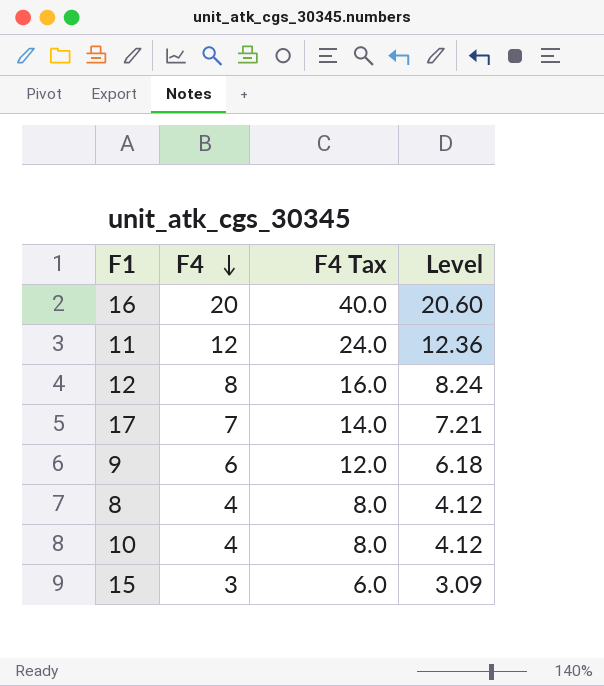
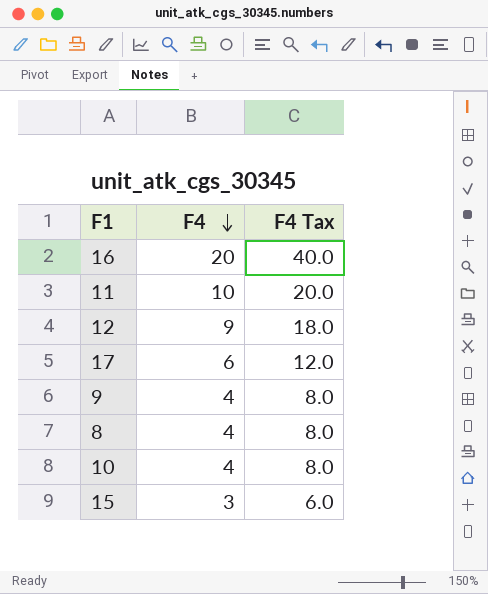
column Level | formula: [F4] * 1.03 -> none
11 | F4: 12 -> 10
11 | F4 Tax: 24.0 -> 20.0
12 | F4: 8 -> 9
12 | F4 Tax: 16.0 -> 18.0
17 | F4: 7 -> 6
17 | F4 Tax: 14.0 -> 12.0
9 | F4: 6 -> 4
9 | F4 Tax: 12.0 -> 8.0

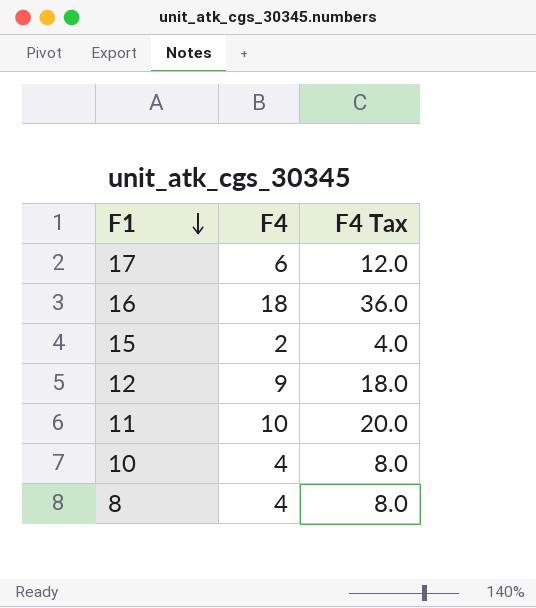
row order: F4 descending -> F1 descending
row 9: 4 | 8.0 -> none
16 | F4: 20 -> 18
16 | F4 Tax: 40.0 -> 36.0
15 | F4: 3 -> 2
15 | F4 Tax: 6.0 -> 4.0

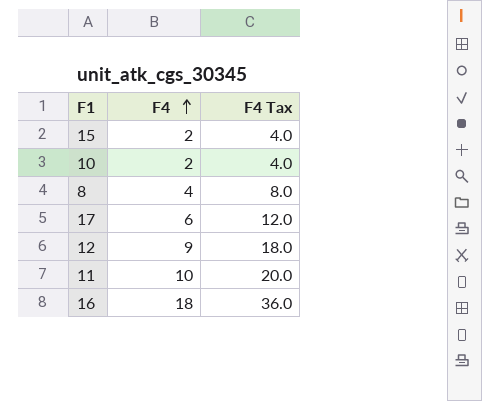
row order: F1 descending -> F4 ascending
10 | F4: 4 -> 2
10 | F4 Tax: 8.0 -> 4.0

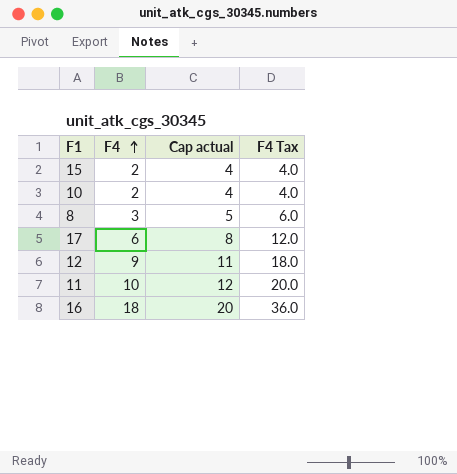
column Cap actual | formula: none -> [F4] + 2
8 | F4: 4 -> 3
8 | F4 Tax: 8.0 -> 6.0

